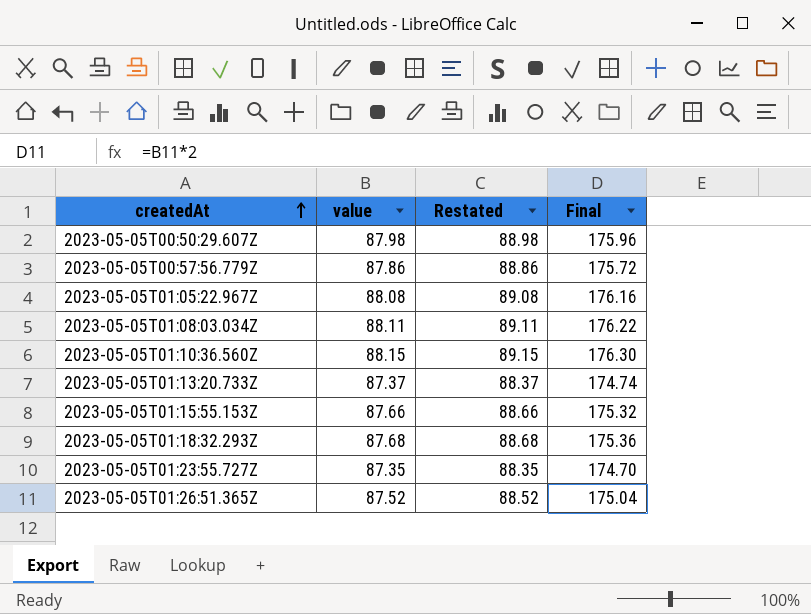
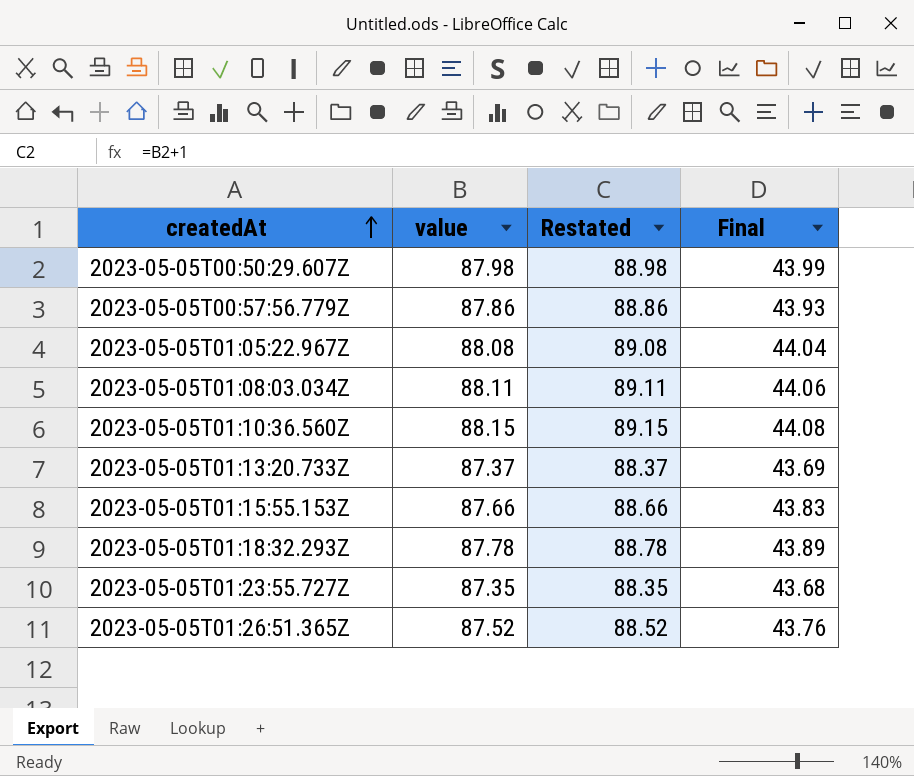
column Final | formula: [value] * 2 -> [value] * 0.5
2023-05-05T01:18:32.293Z | value: 87.68 -> 87.78
2023-05-05T01:18:32.293Z | Restated: 88.68 -> 88.78

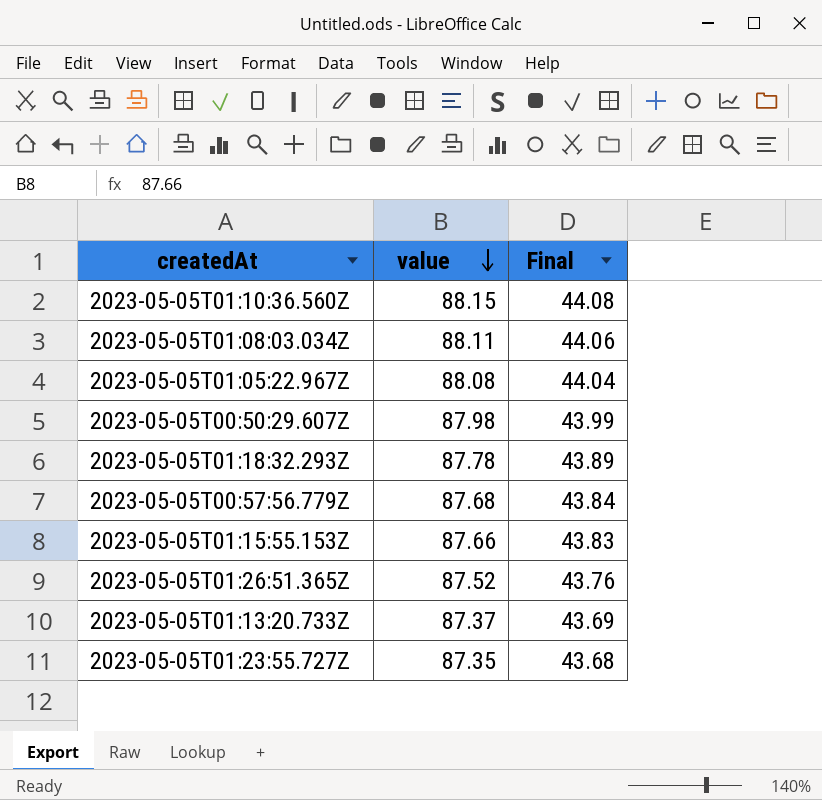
row order: createdAt ascending -> value descending
column Restated | formula: [value] + 1 -> none
2023-05-05T00:57:56.779Z | value: 87.86 -> 87.68
2023-05-05T00:57:56.779Z | Final: 43.93 -> 43.84

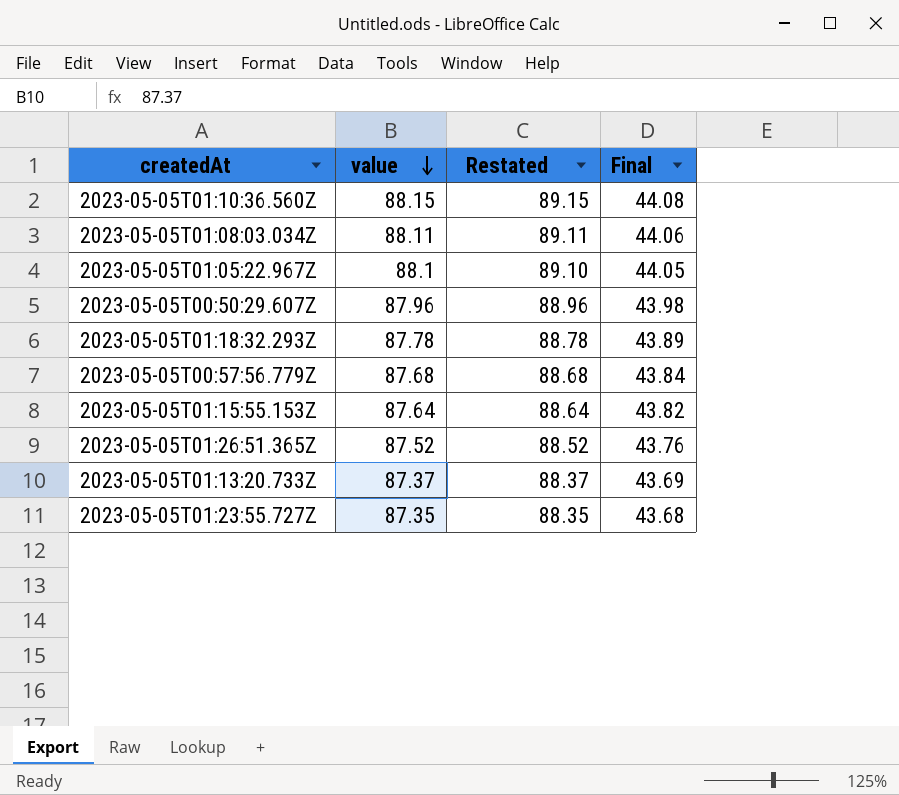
column Restated | formula: none -> [value] + 1
2023-05-05T01:05:22.967Z | value: 88.08 -> 88.1
2023-05-05T01:05:22.967Z | Final: 44.04 -> 44.05
2023-05-05T00:50:29.607Z | value: 87.98 -> 87.96
2023-05-05T00:50:29.607Z | Final: 43.99 -> 43.98
2023-05-05T01:15:55.153Z | value: 87.66 -> 87.64
2023-05-05T01:15:55.153Z | Final: 43.83 -> 43.82

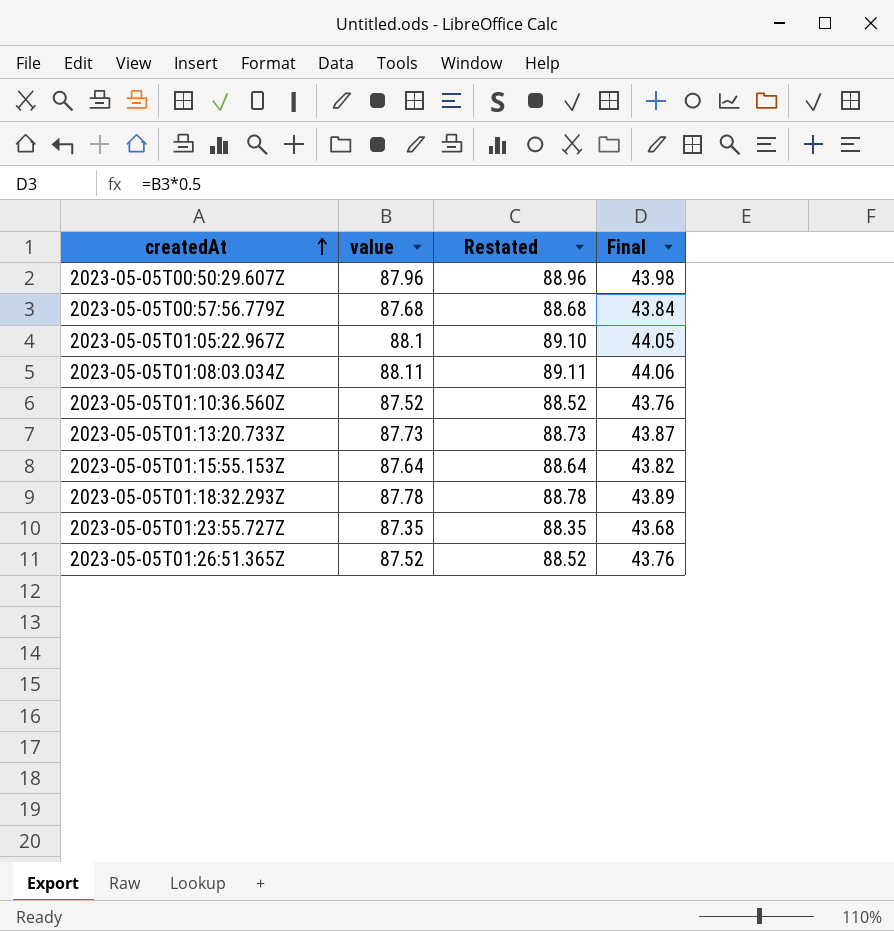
row order: value descending -> createdAt ascending
2023-05-05T01:10:36.560Z | value: 88.15 -> 87.52
2023-05-05T01:10:36.560Z | Restated: 89.15 -> 88.52
2023-05-05T01:10:36.560Z | Final: 44.08 -> 43.76
2023-05-05T01:13:20.733Z | value: 87.37 -> 87.73
2023-05-05T01:13:20.733Z | Restated: 88.37 -> 88.73
2023-05-05T01:13:20.733Z | Final: 43.69 -> 43.87

